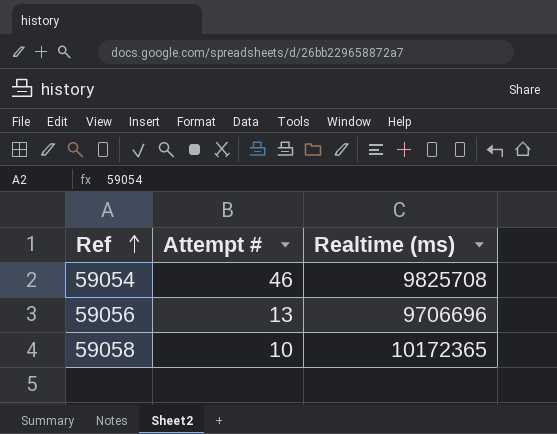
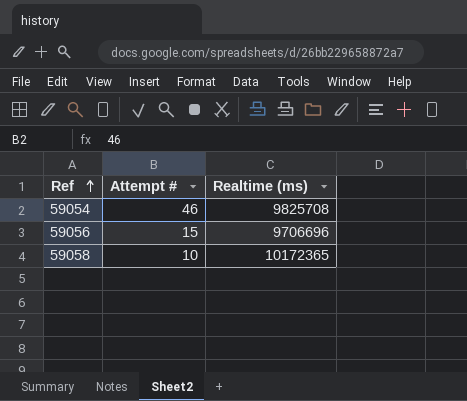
59056 | Attempt #: 13 -> 15

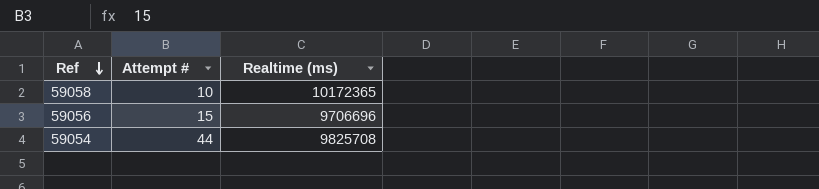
row order: Ref ascending -> Ref descending
59054 | Attempt #: 46 -> 44

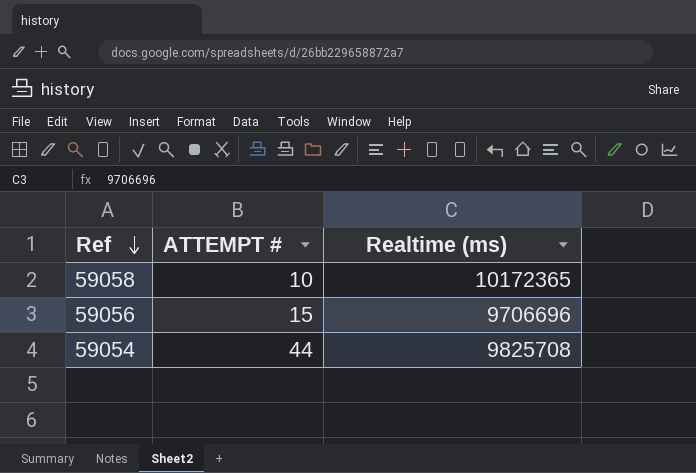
column name: Attempt # -> ATTEMPT #

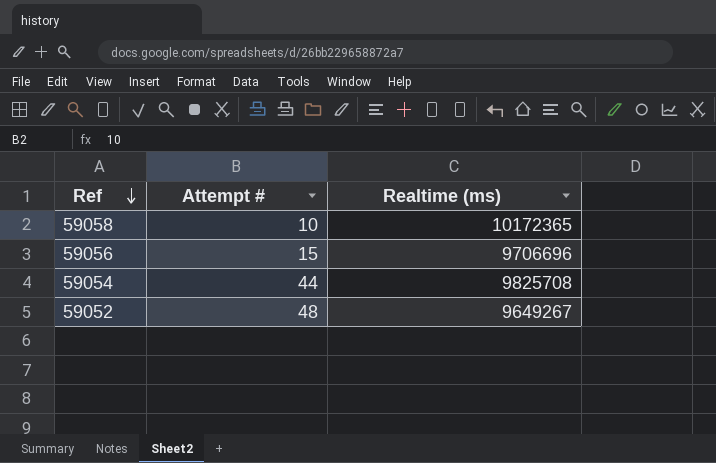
column name: ATTEMPT # -> Attempt #
row 59052: none -> 48 | 9649267

